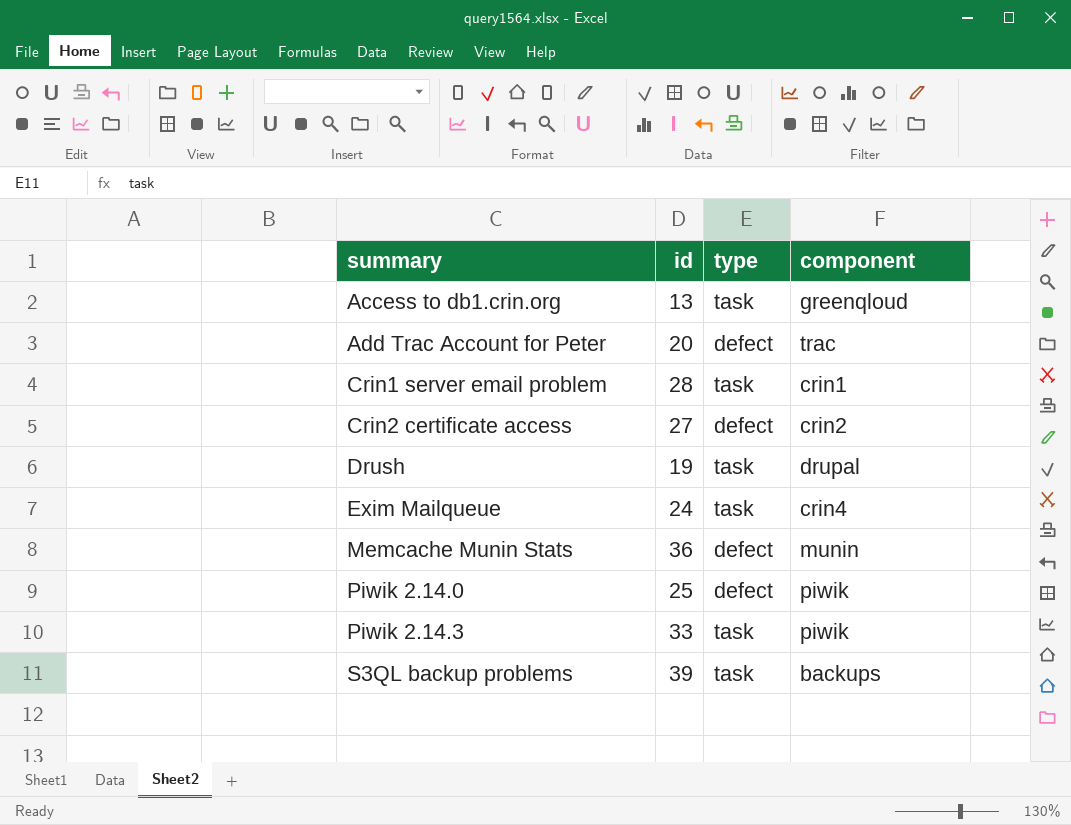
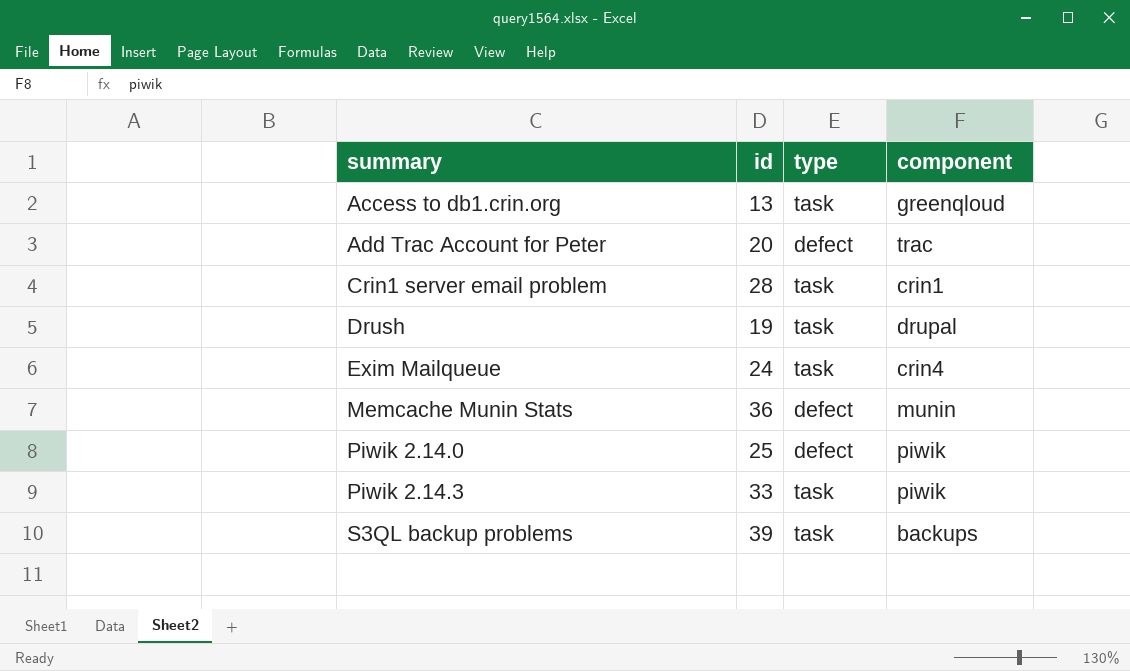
row Crin2 certificate access: 27 | defect | crin2 -> none

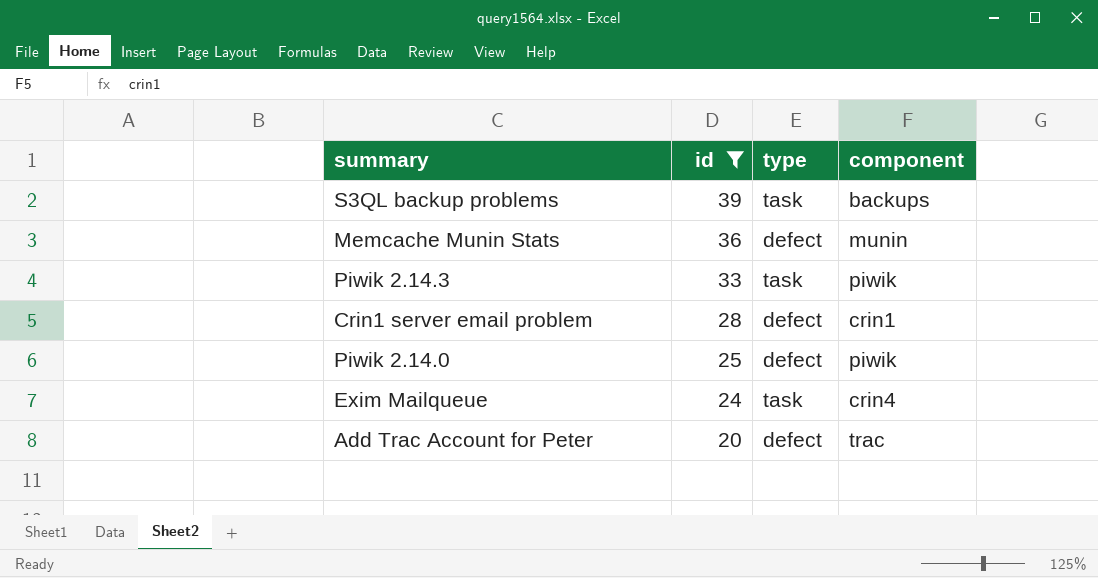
filter: none -> id >= 20
row order: summary ascending -> id descending
Crin1 server email problem | type: task -> defect

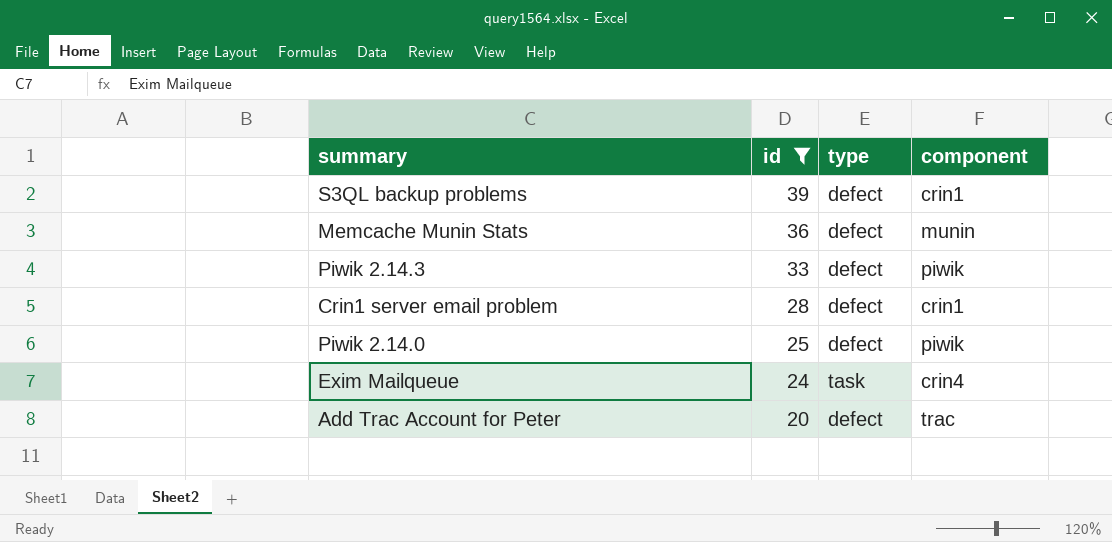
S3QL backup problems | type: task -> defect
S3QL backup problems | component: backups -> crin1
Piwik 2.14.3 | type: task -> defect

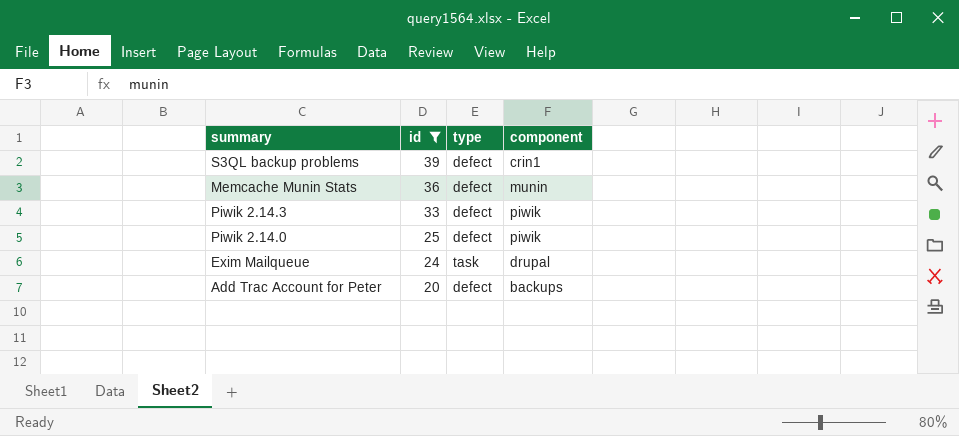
row Crin1 server email problem: 28 | defect | crin1 -> none
Exim Mailqueue | component: crin4 -> drupal
Add Trac Account for Peter | component: trac -> backups

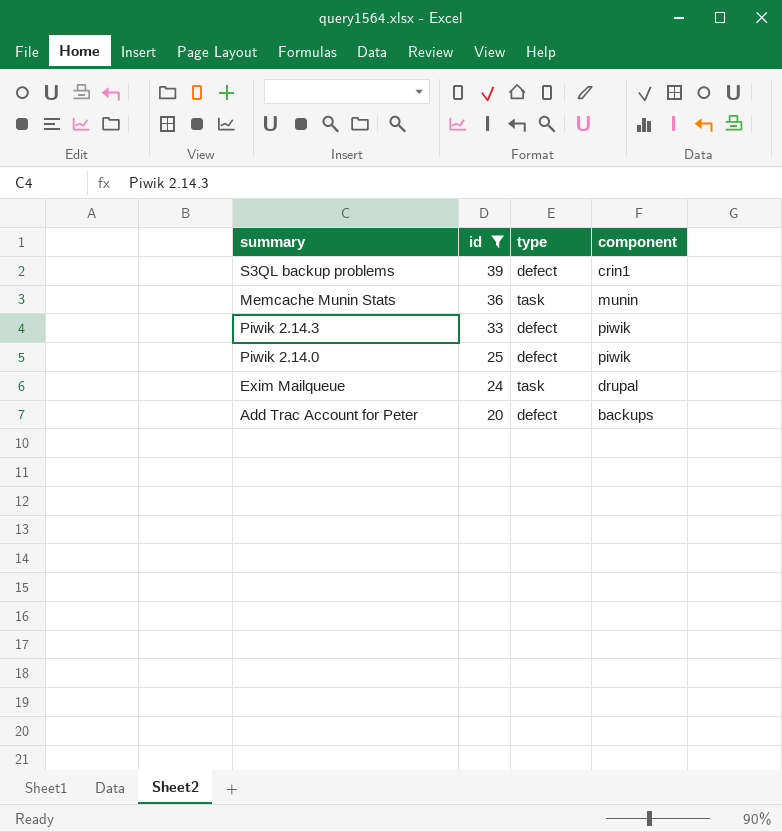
Memcache Munin Stats | type: defect -> task

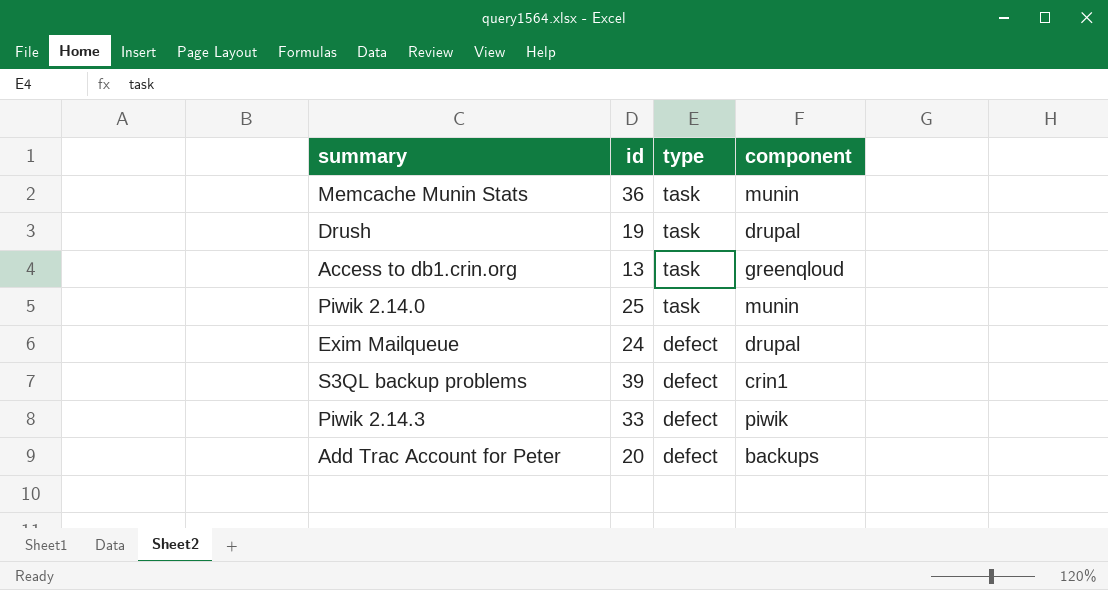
filter: id >= 20 -> none
row order: id descending -> type descending
Piwik 2.14.0 | type: defect -> task
Piwik 2.14.0 | component: piwik -> munin
Exim Mailqueue | type: task -> defect

